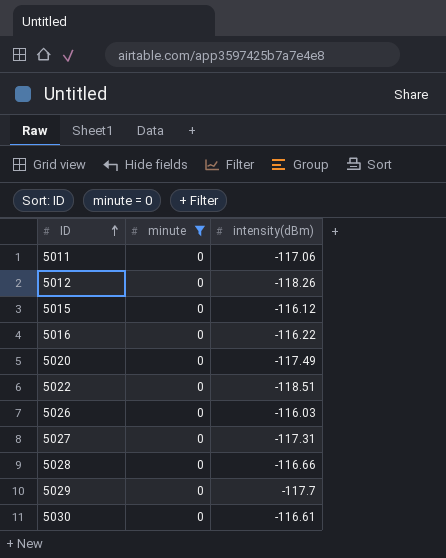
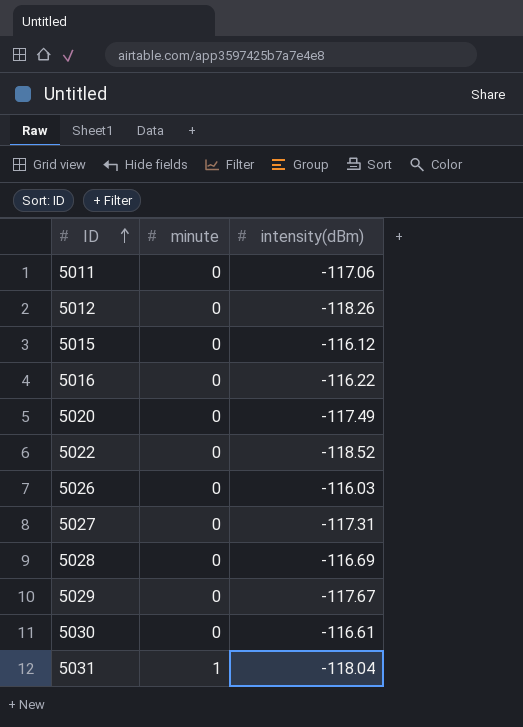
filter: minute = 0 -> none
5022 | intensity(dBm): -118.51 -> -118.52
5028 | intensity(dBm): -116.66 -> -116.69
5029 | intensity(dBm): -117.7 -> -117.67

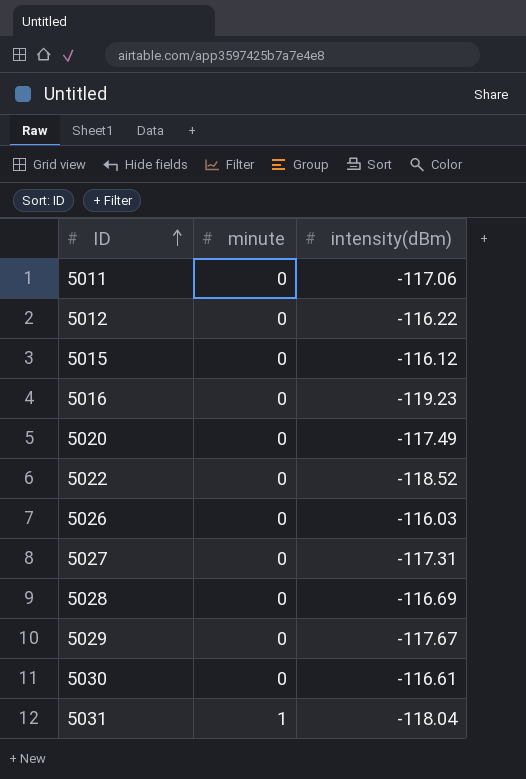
5012 | intensity(dBm): -118.26 -> -116.22
5016 | intensity(dBm): -116.22 -> -119.23

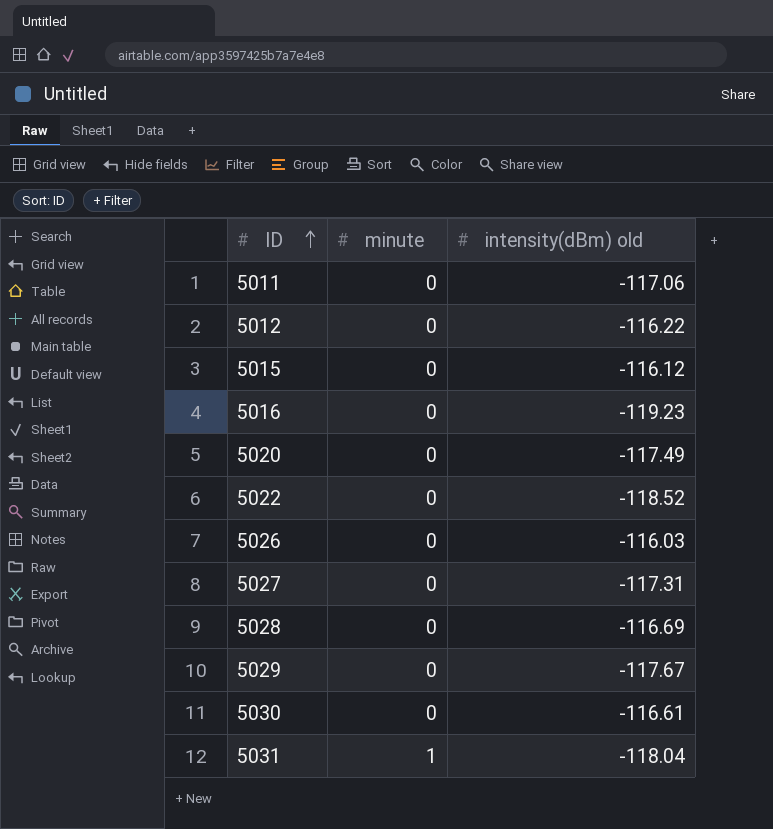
column name: intensity(dBm) -> intensity(dBm) old

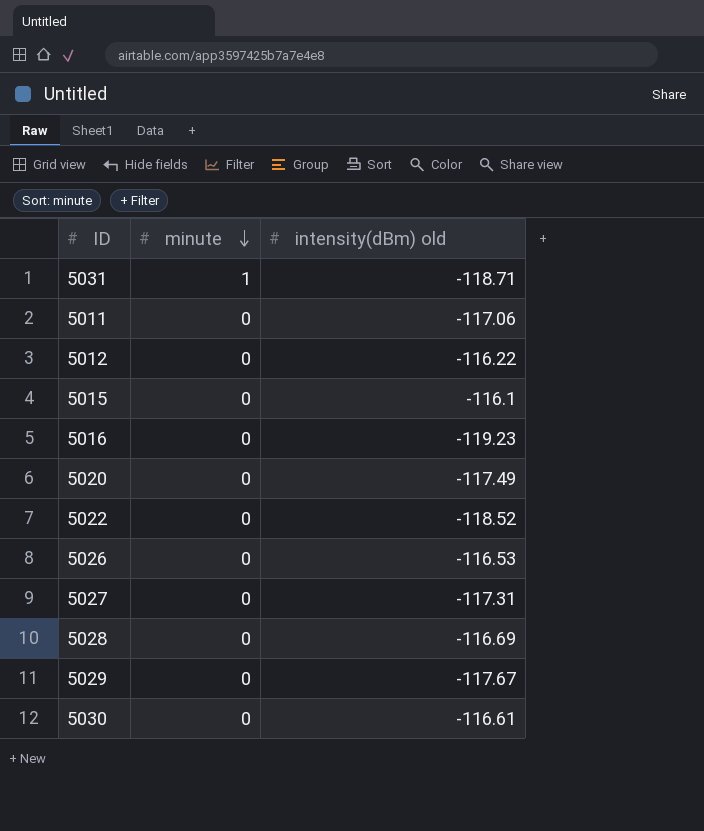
row order: ID ascending -> minute descending
5031 | intensity(dBm) old: -118.04 -> -118.71
5015 | intensity(dBm) old: -116.12 -> -116.1
5026 | intensity(dBm) old: -116.03 -> -116.53

